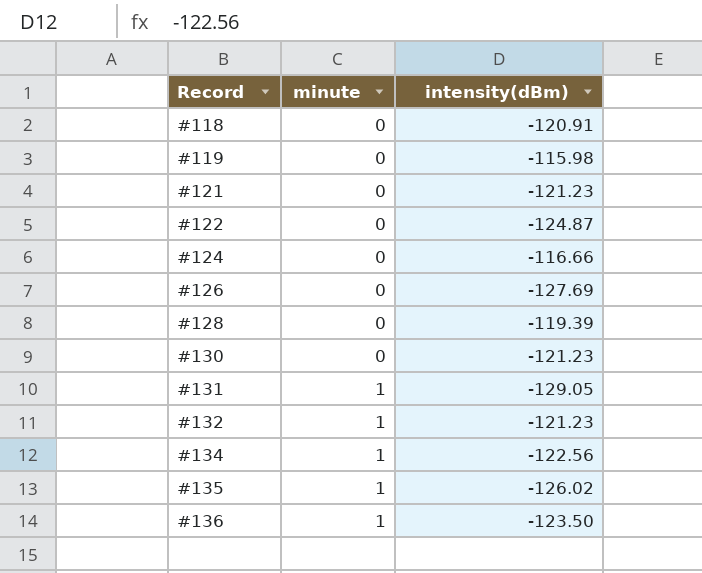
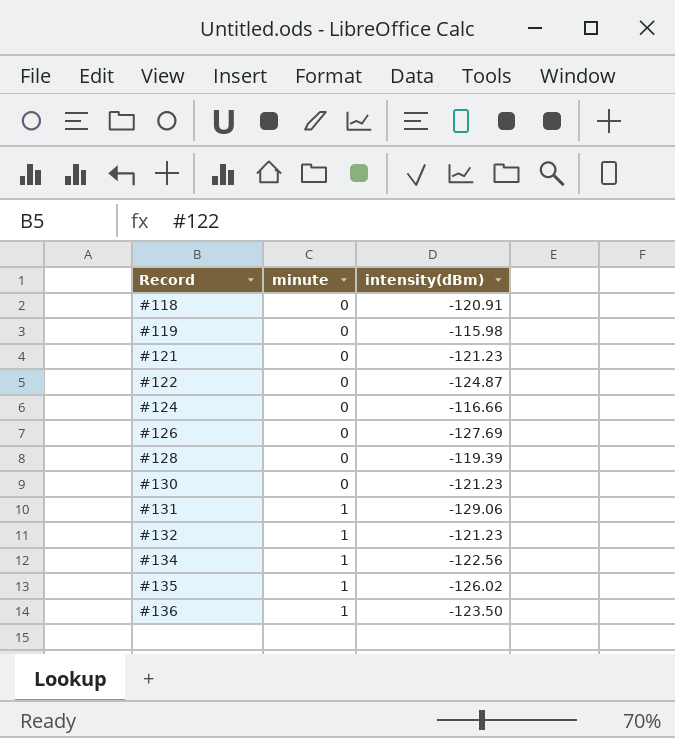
#131 | intensity(dBm): -129.05 -> -129.06

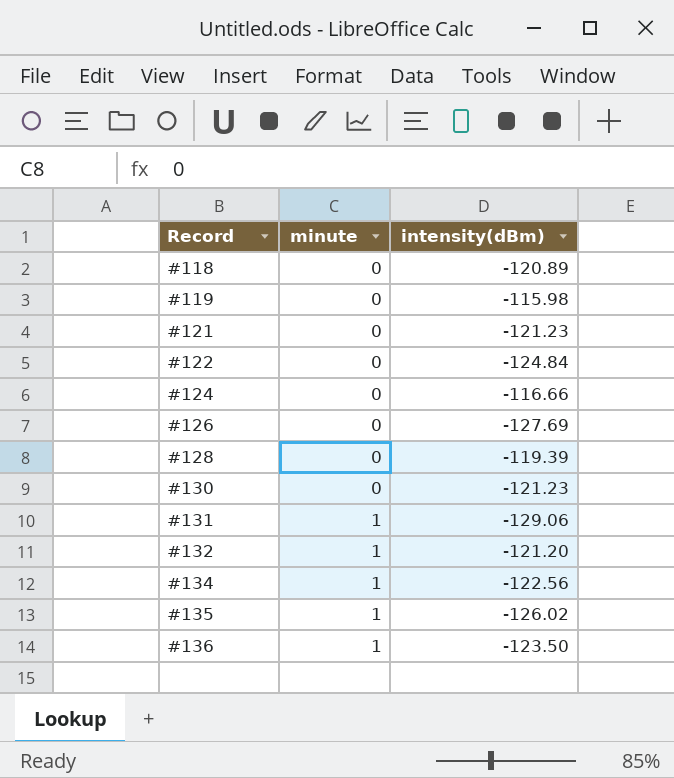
#118 | intensity(dBm): -120.91 -> -120.89
#122 | intensity(dBm): -124.87 -> -124.84
#132 | intensity(dBm): -121.23 -> -121.20

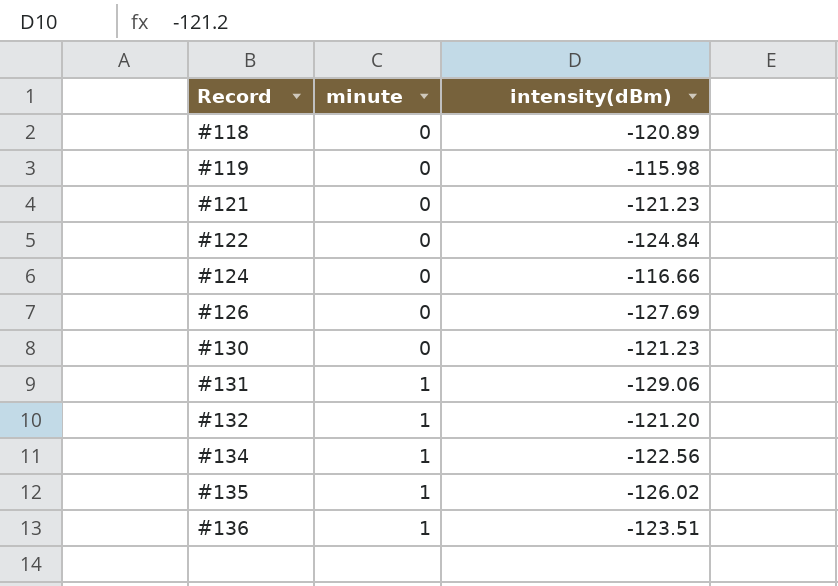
row #128: 0 | -119.39 -> none
#136 | intensity(dBm): -123.50 -> -123.51

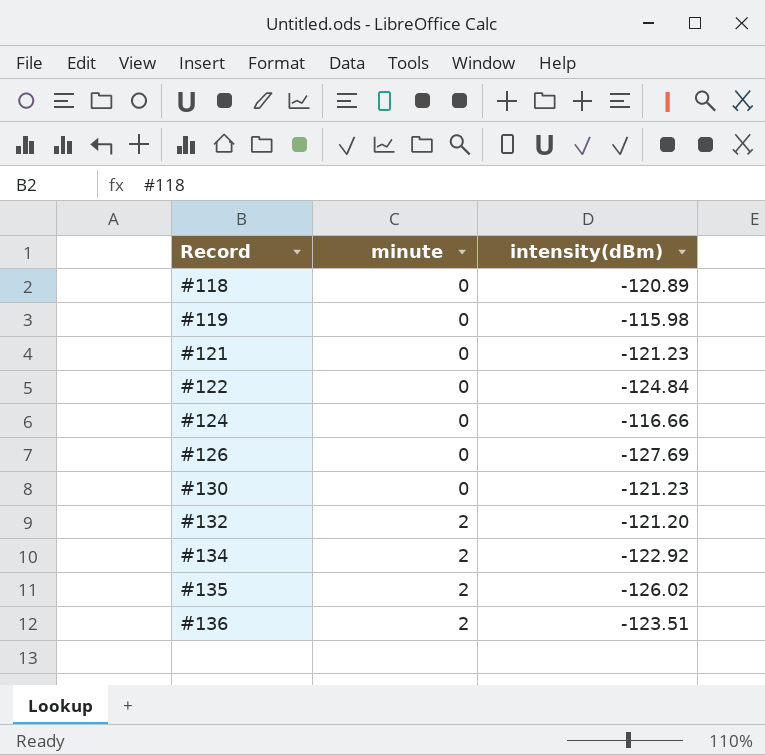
row #131: 1 | -129.06 -> none
#132 | minute: 1 -> 2
#134 | minute: 1 -> 2
#134 | intensity(dBm): -122.56 -> -122.92
#135 | minute: 1 -> 2
#136 | minute: 1 -> 2

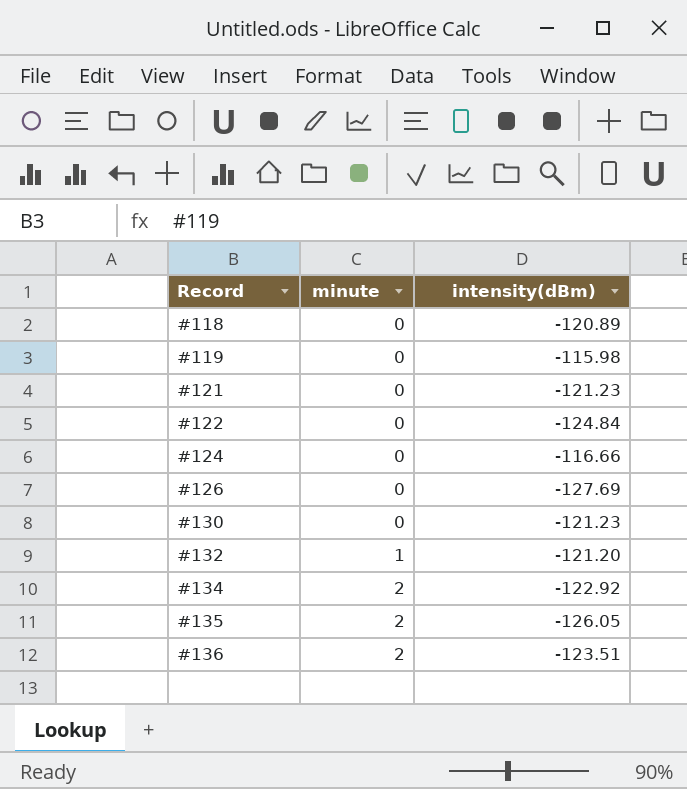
#132 | minute: 2 -> 1
#135 | intensity(dBm): -126.02 -> -126.05

